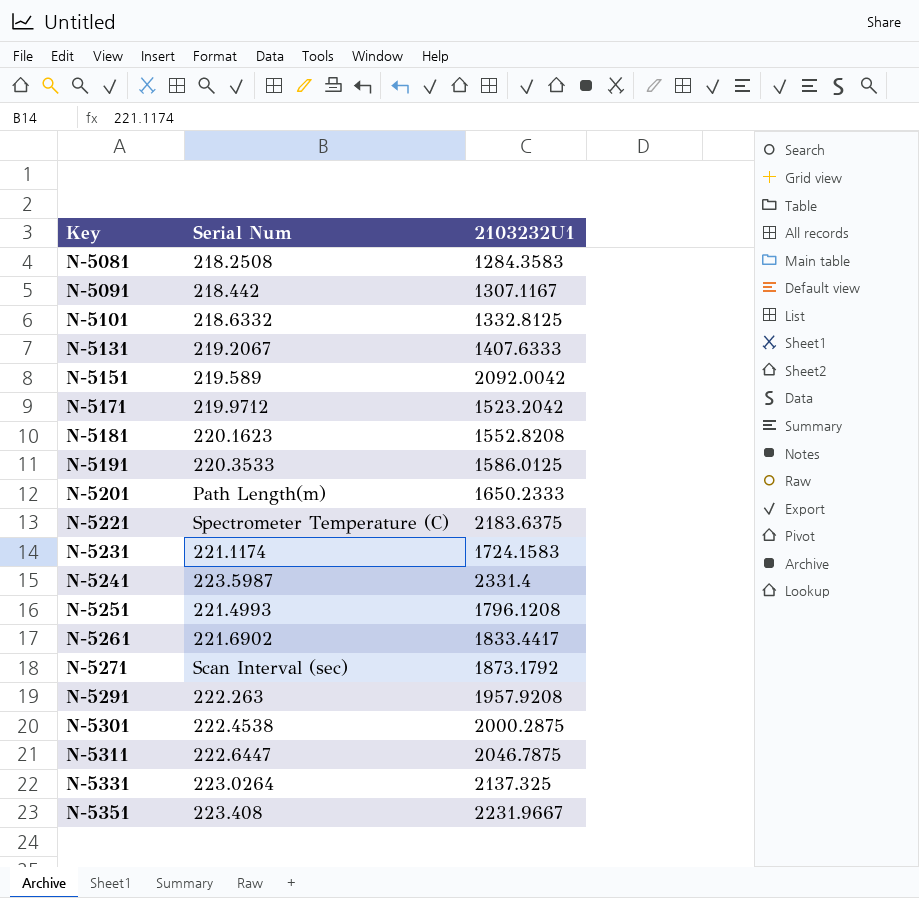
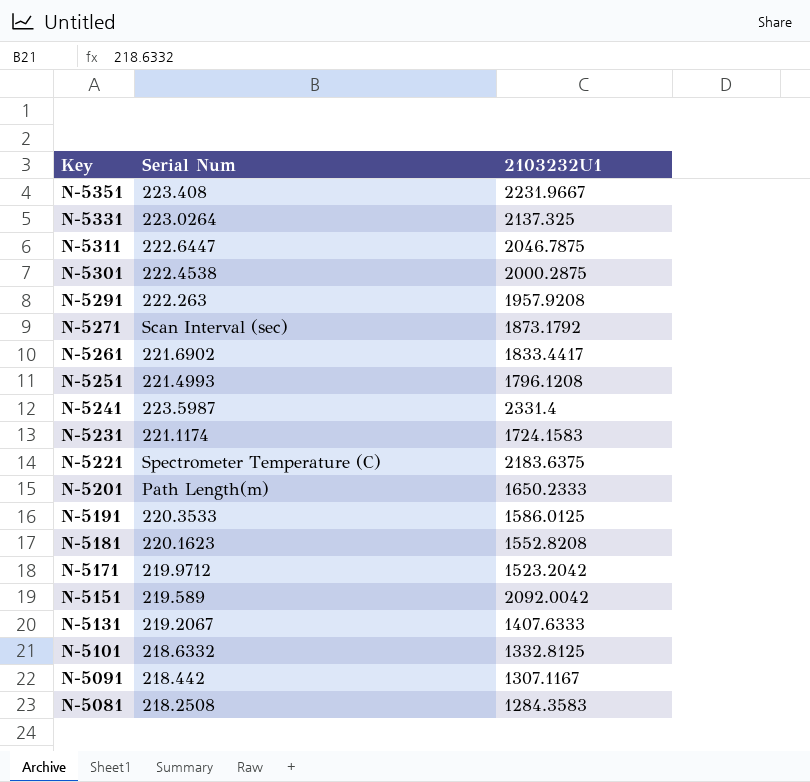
row order: Key ascending -> Key descending

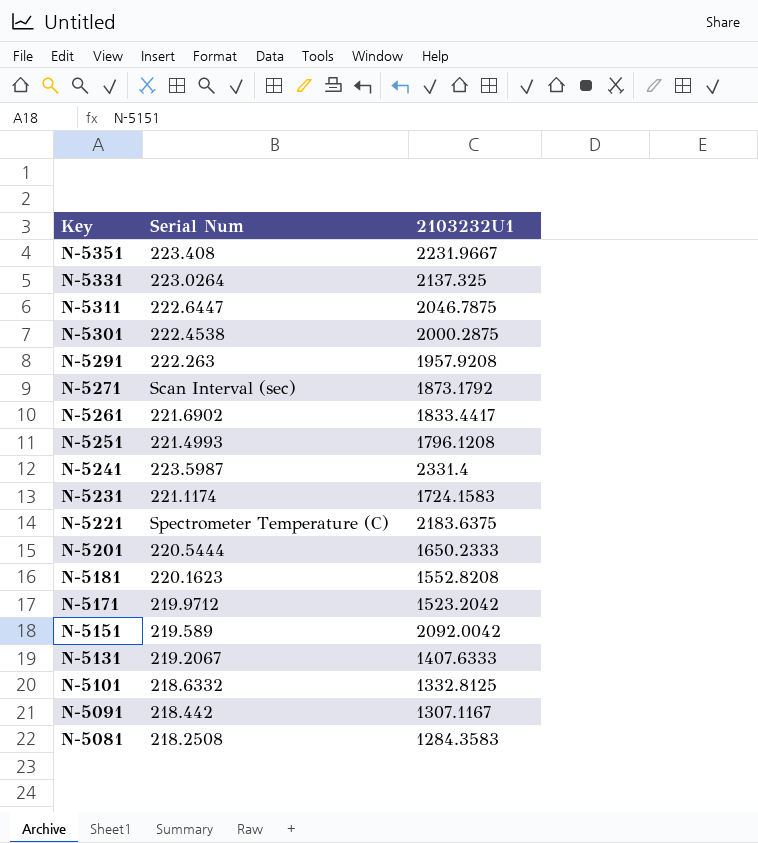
row N-5191: 220.3533 | 1586.0125 -> none
N-5201 | Serial Num: Path Length(m) -> 220.5444

